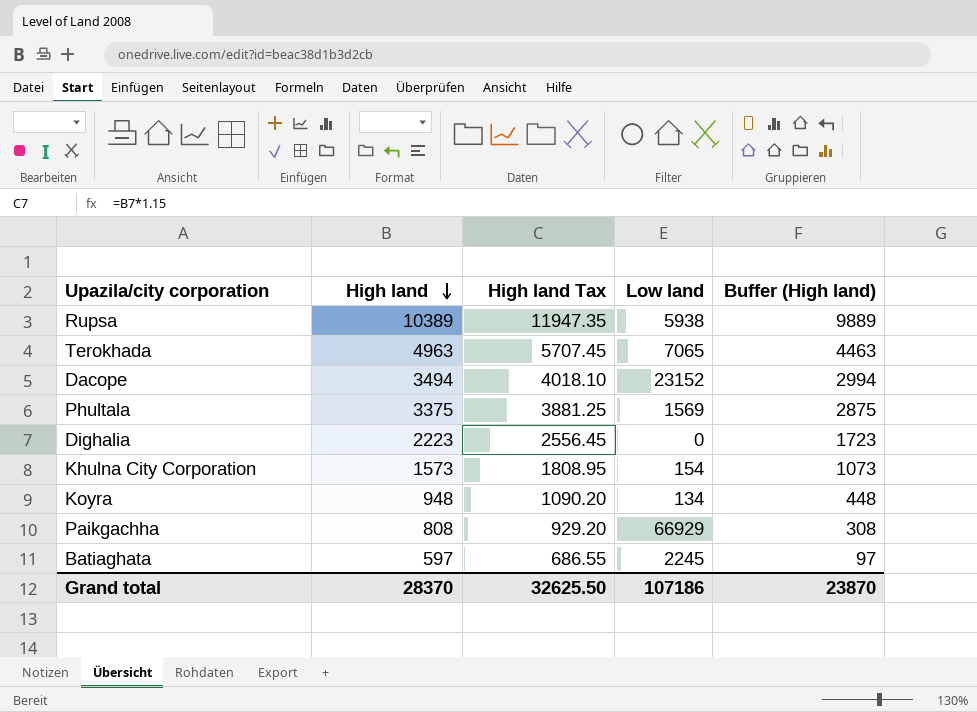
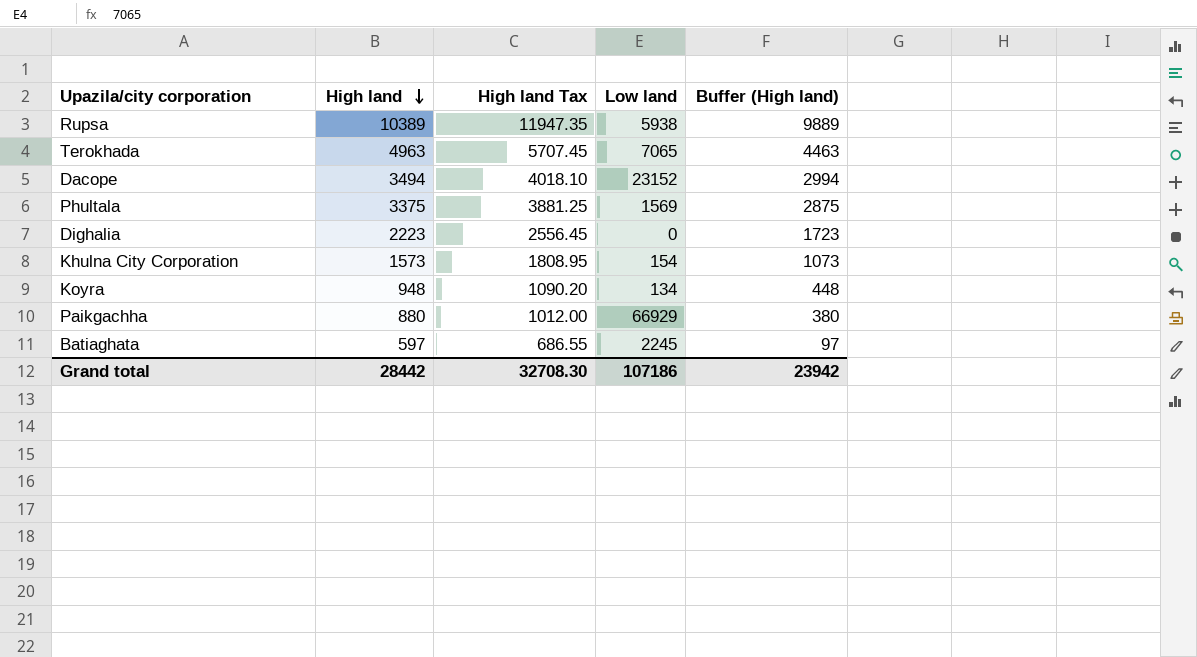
Paikgachha | High land: 808 -> 880
Paikgachha | High land Tax: 929.20 -> 1012.00
Paikgachha | Buffer (High land): 308 -> 380
Grand total | High land: 28370 -> 28442
Grand total | High land Tax: 32625.50 -> 32708.30
Grand total | Buffer (High land): 23870 -> 23942

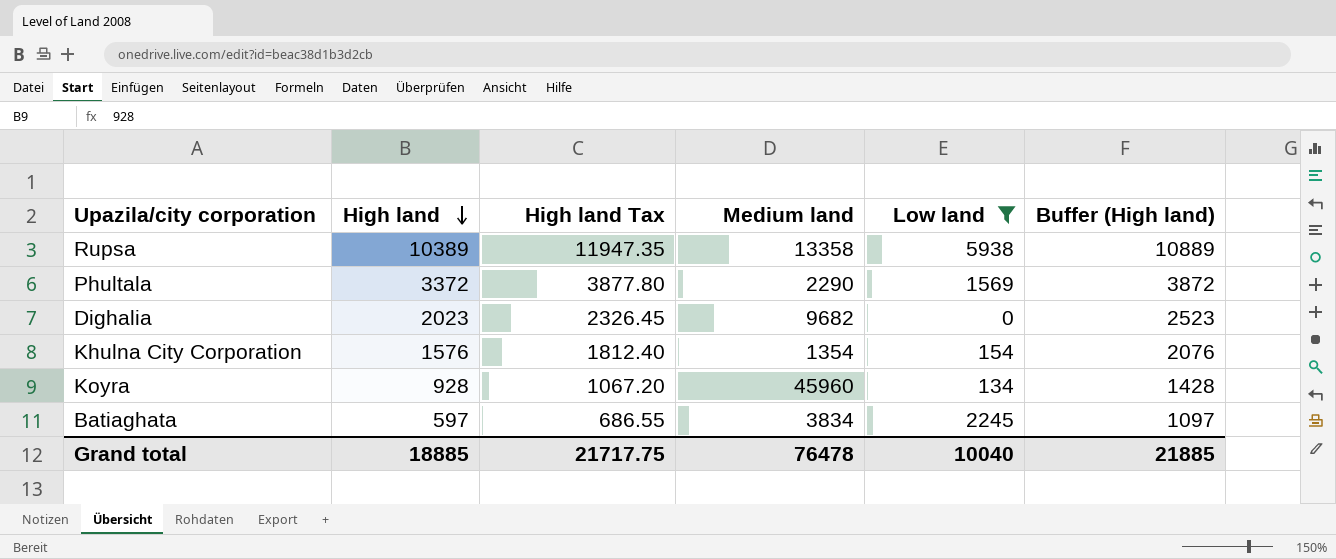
filter: none -> Low land <= 5938
column Medium land | position: none -> 4
column Buffer (High land) | formula: [High land] - 500 -> [High land] + 500
Phultala | High land: 3375 -> 3372
Phultala | High land Tax: 3881.25 -> 3877.80
Dighalia | High land: 2223 -> 2023
Dighalia | High land Tax: 2556.45 -> 2326.45
Khulna City Corporation | High land: 1573 -> 1576
Khulna City Corporation | High land Tax: 1808.95 -> 1812.40
Koyra | High land: 948 -> 928
Koyra | High land Tax: 1090.20 -> 1067.20
Grand total | High land: 28442 -> 18885
Grand total | High land Tax: 32708.30 -> 21717.75
Grand total | Low land: 107186 -> 10040
Grand total | Buffer (High land): 23942 -> 21885

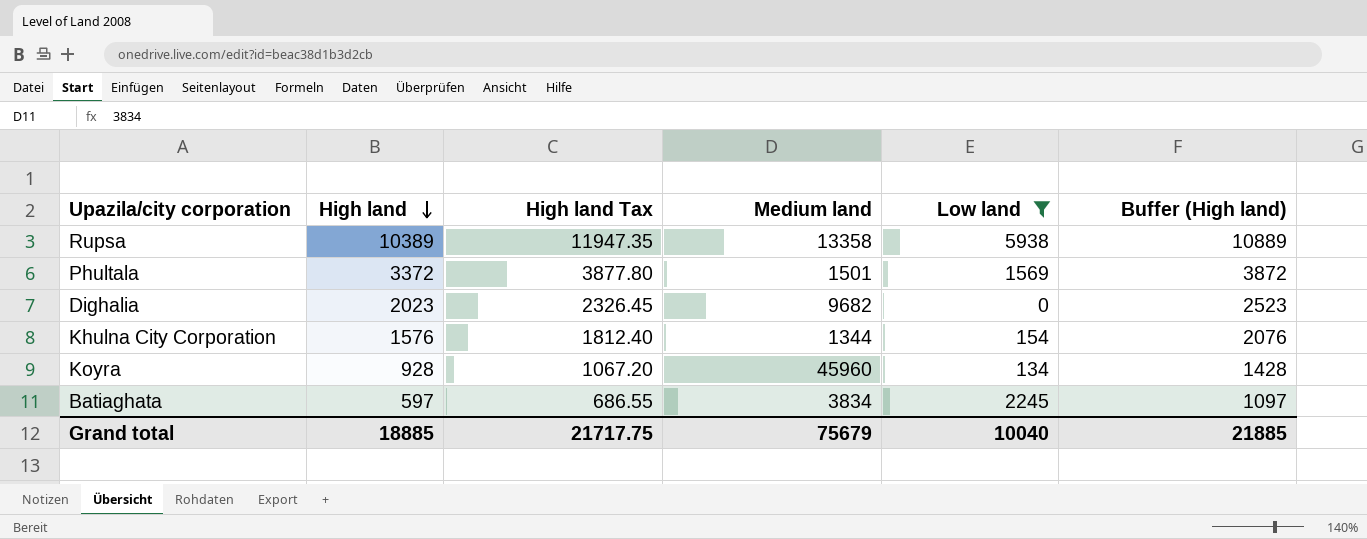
Phultala | Medium land: 2290 -> 1501
Khulna City Corporation | Medium land: 1354 -> 1344
Grand total | Medium land: 76478 -> 75679

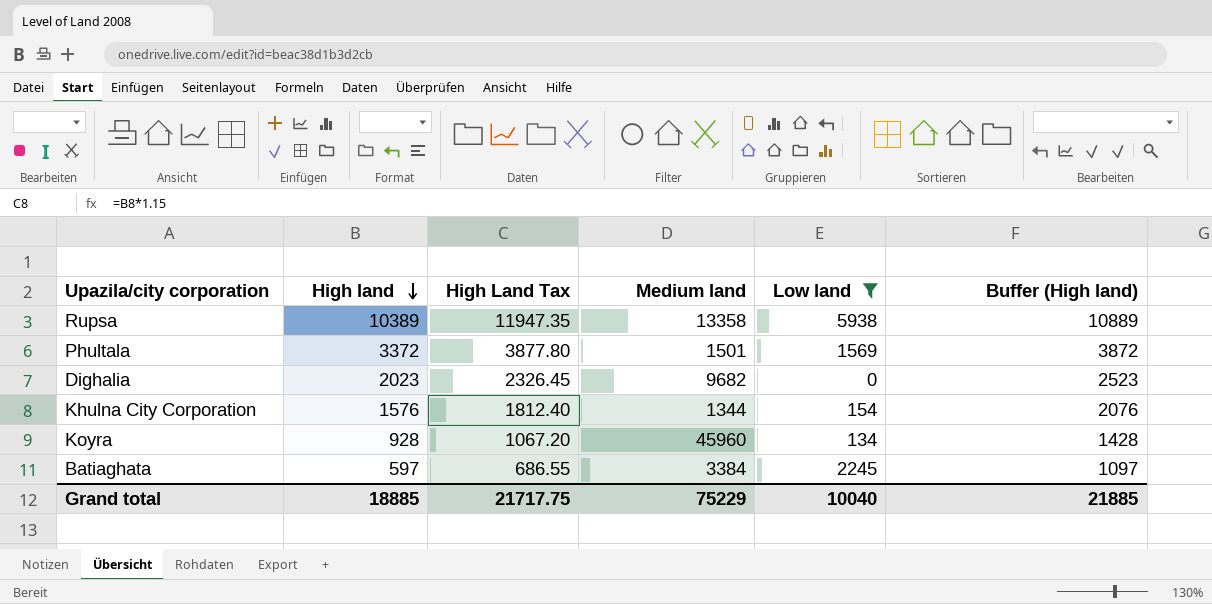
column name: High land Tax -> High Land Tax
Batiaghata | Medium land: 3834 -> 3384
Grand total | Medium land: 75679 -> 75229

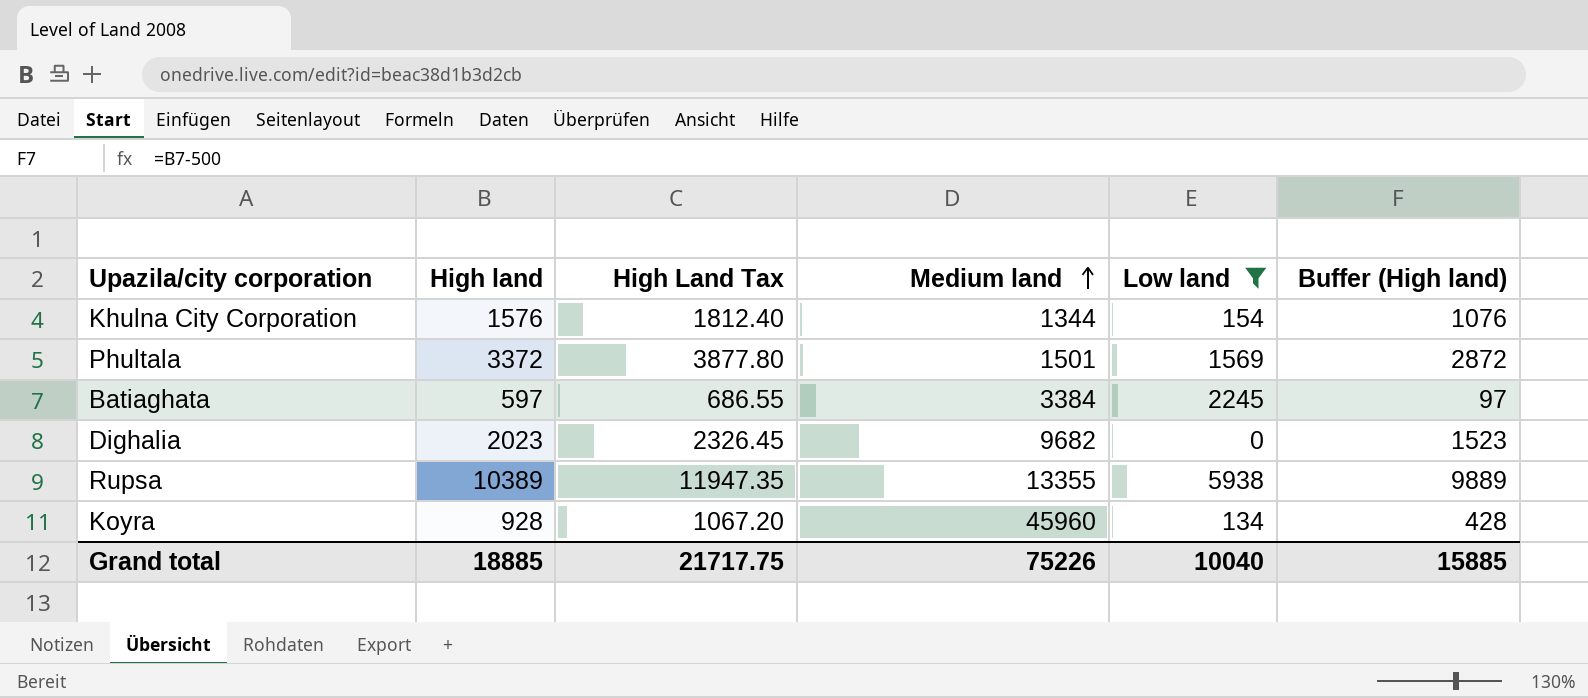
row order: High land descending -> Medium land ascending
column Buffer (High land) | formula: [High land] + 500 -> [High land] - 500
Rupsa | Medium land: 13358 -> 13355
Grand total | Medium land: 75229 -> 75226
Grand total | Buffer (High land): 21885 -> 15885

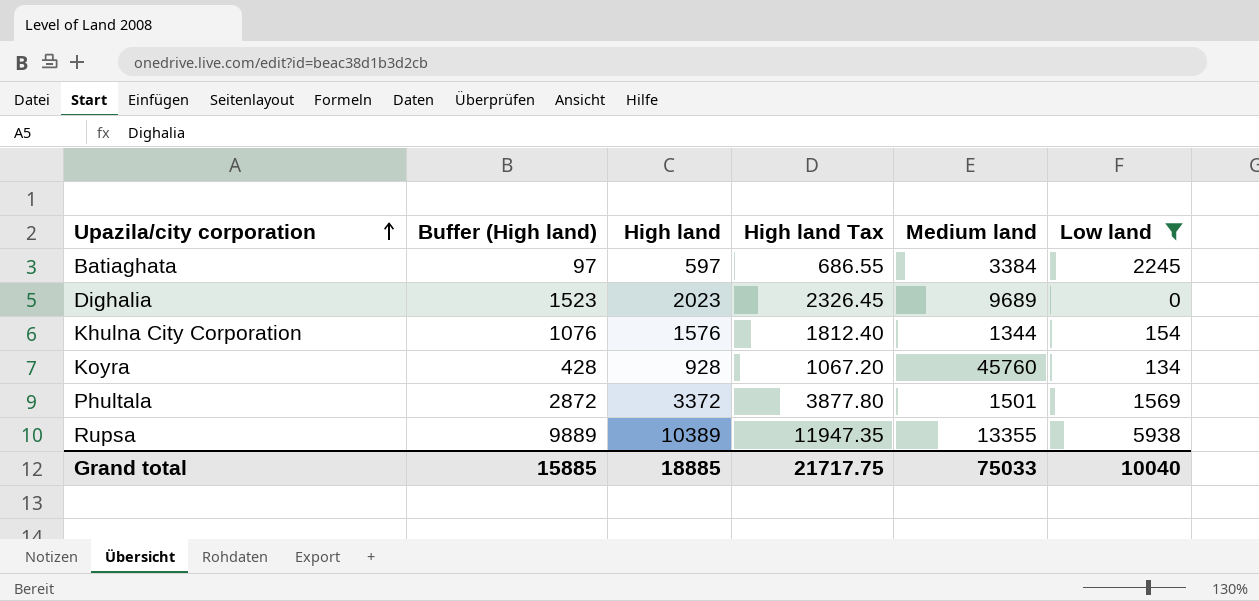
row order: Medium land ascending -> Upazila/city corporation ascending
column Buffer (High land) | position: 6 -> 2
column name: High Land Tax -> High land Tax
Dighalia | Medium land: 9682 -> 9689
Koyra | Medium land: 45960 -> 45760
Grand total | Medium land: 75226 -> 75033

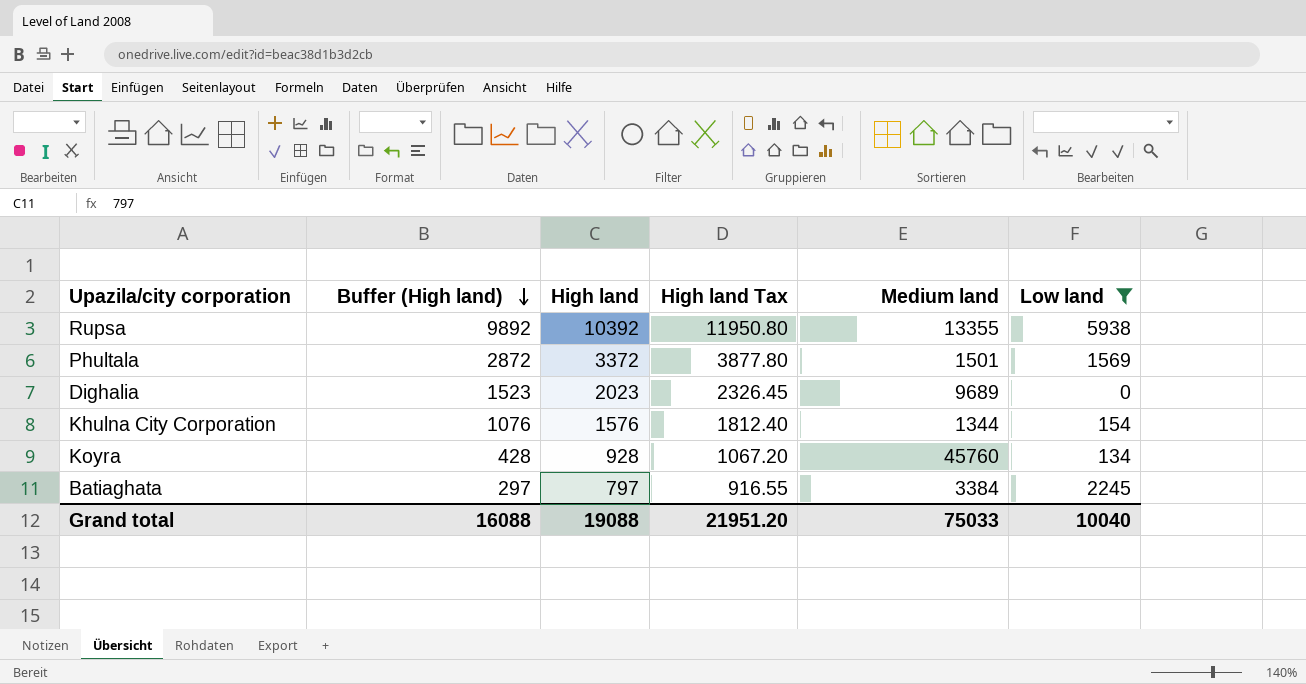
row order: Upazila/city corporation ascending -> Buffer (High land) descending
Rupsa | Buffer (High land): 9889 -> 9892
Rupsa | High land: 10389 -> 10392
Rupsa | High land Tax: 11947.35 -> 11950.80
Batiaghata | Buffer (High land): 97 -> 297
Batiaghata | High land: 597 -> 797
Batiaghata | High land Tax: 686.55 -> 916.55
Grand total | Buffer (High land): 15885 -> 16088
Grand total | High land: 18885 -> 19088
Grand total | High land Tax: 21717.75 -> 21951.20

